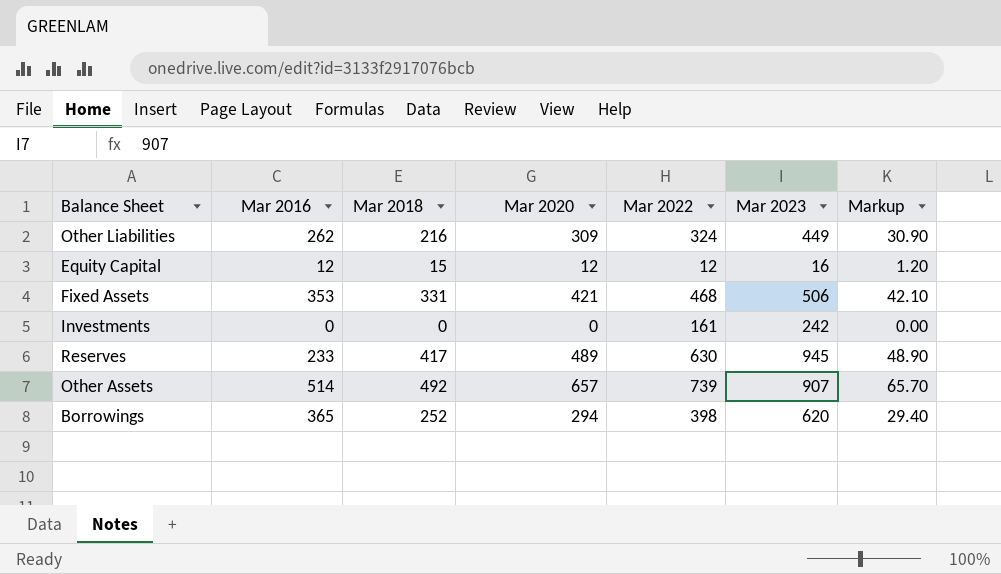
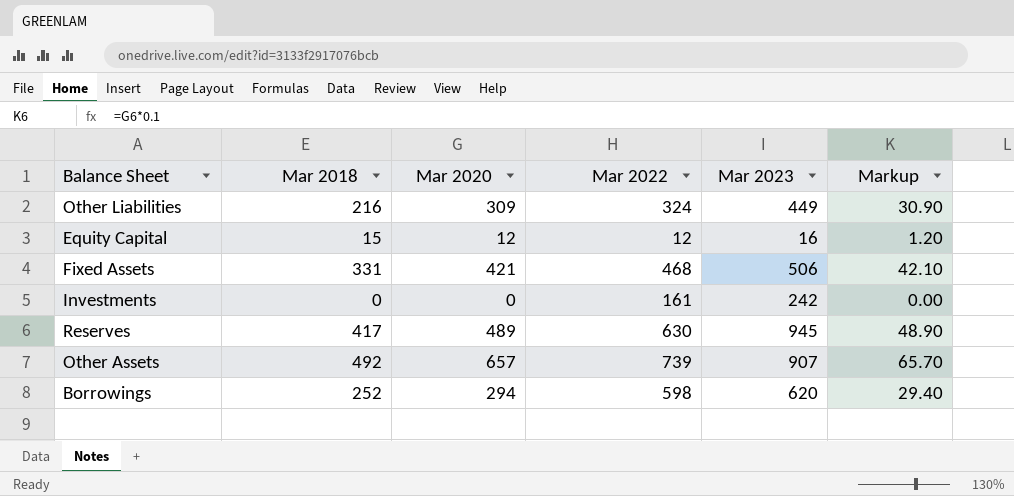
column Mar 2016 | position: 2 -> none
Borrowings | Mar 2022: 398 -> 598

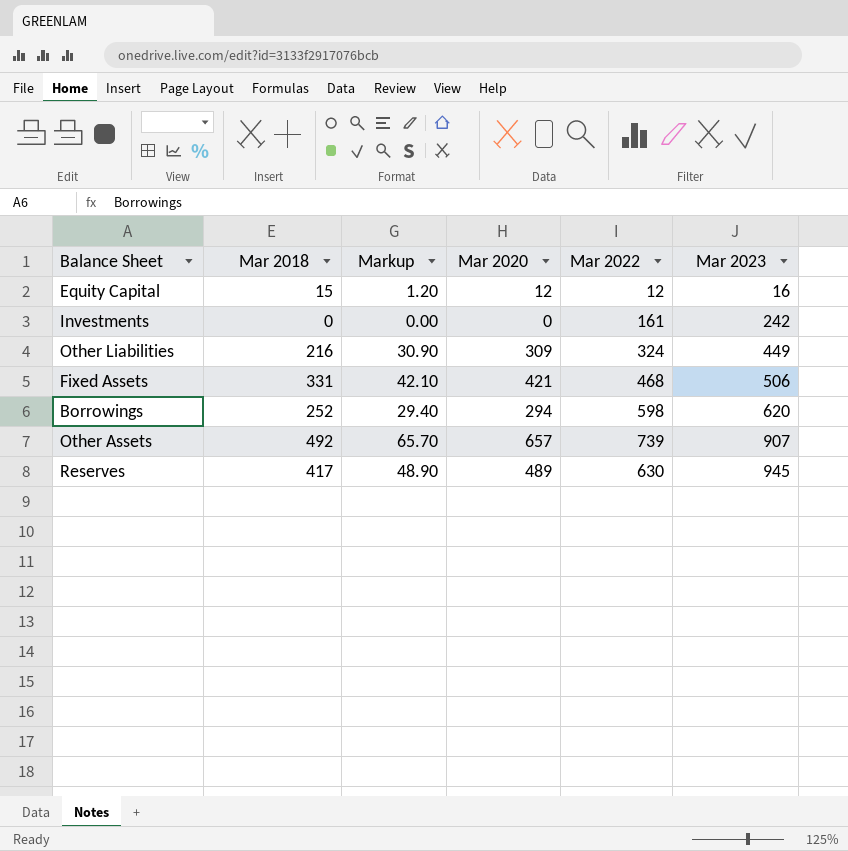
row order: none -> Mar 2023 ascending
column Markup | position: 6 -> 3

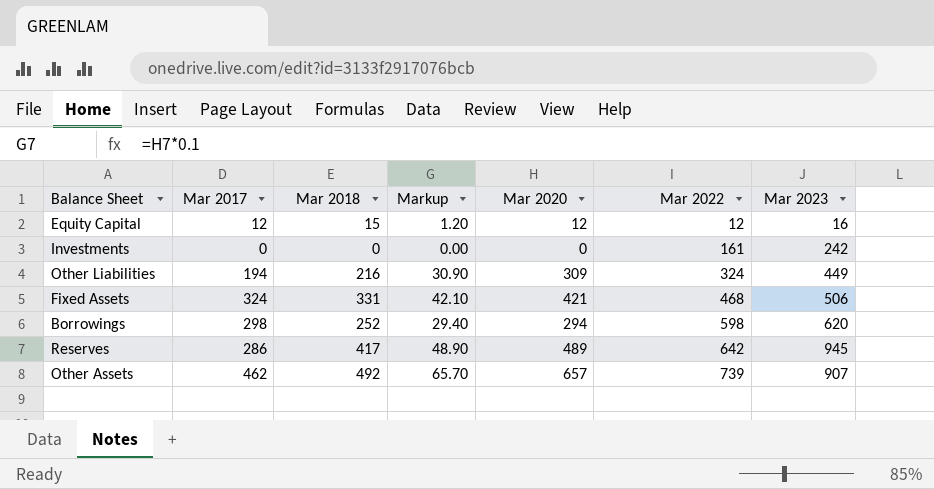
row order: Mar 2023 ascending -> Mar 2022 ascending
column Mar 2017 | position: none -> 2
Reserves | Mar 2022: 630 -> 642

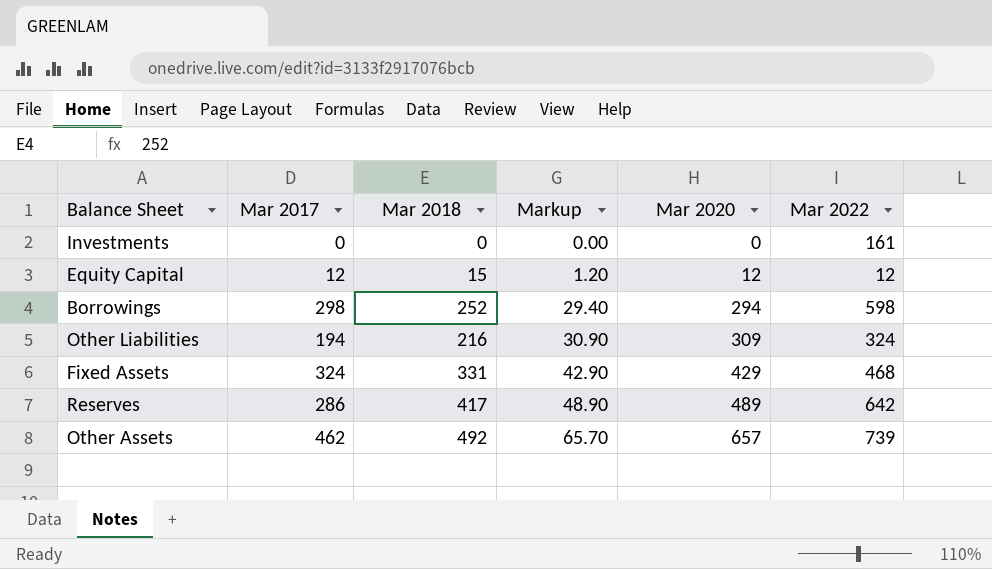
row order: Mar 2022 ascending -> Markup ascending
column Mar 2023 | position: 7 -> none
Fixed Assets | Markup: 42.10 -> 42.90
Fixed Assets | Mar 2020: 421 -> 429

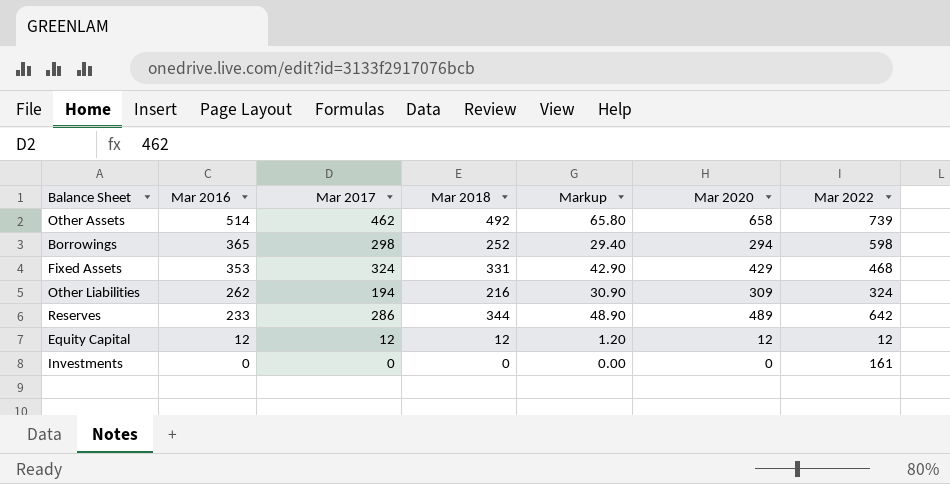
row order: Markup ascending -> Mar 2016 descending
column Mar 2016 | position: none -> 2
Other Assets | Markup: 65.70 -> 65.80
Other Assets | Mar 2020: 657 -> 658
Reserves | Mar 2018: 417 -> 344
Equity Capital | Mar 2018: 15 -> 12

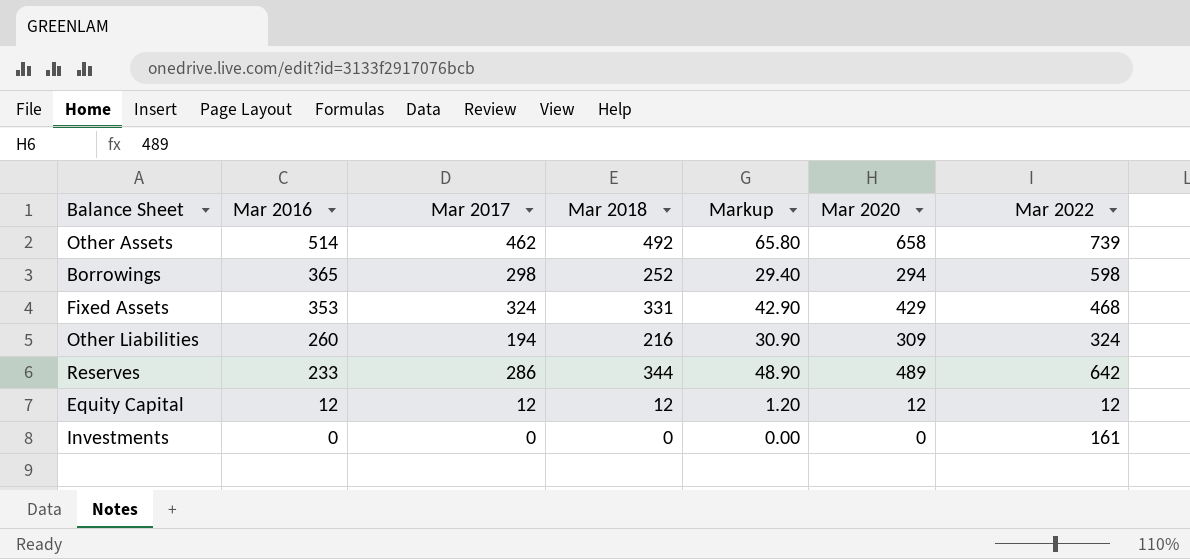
Other Liabilities | Mar 2016: 262 -> 260

